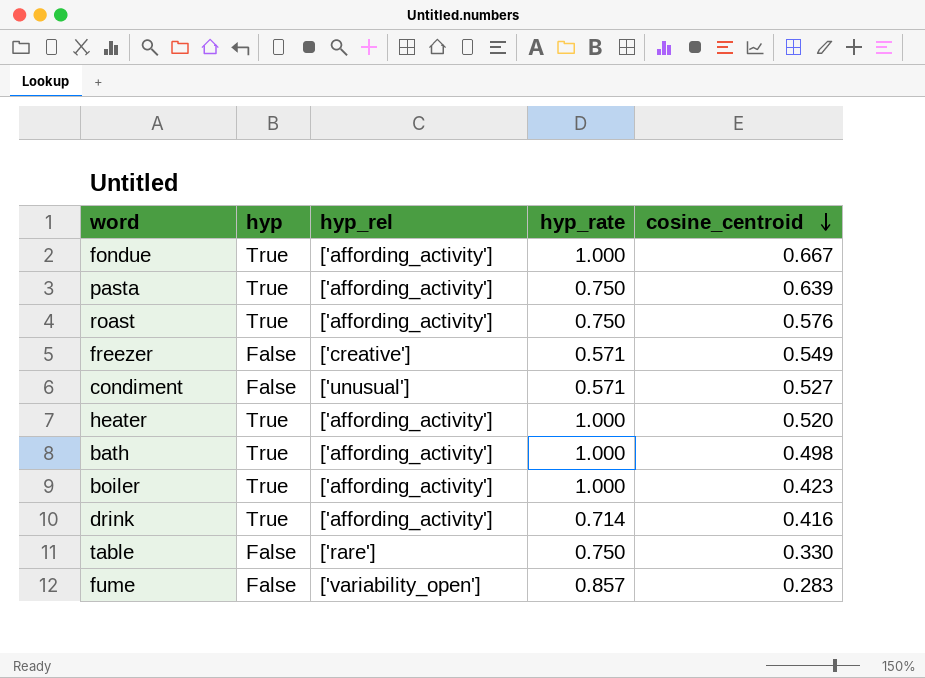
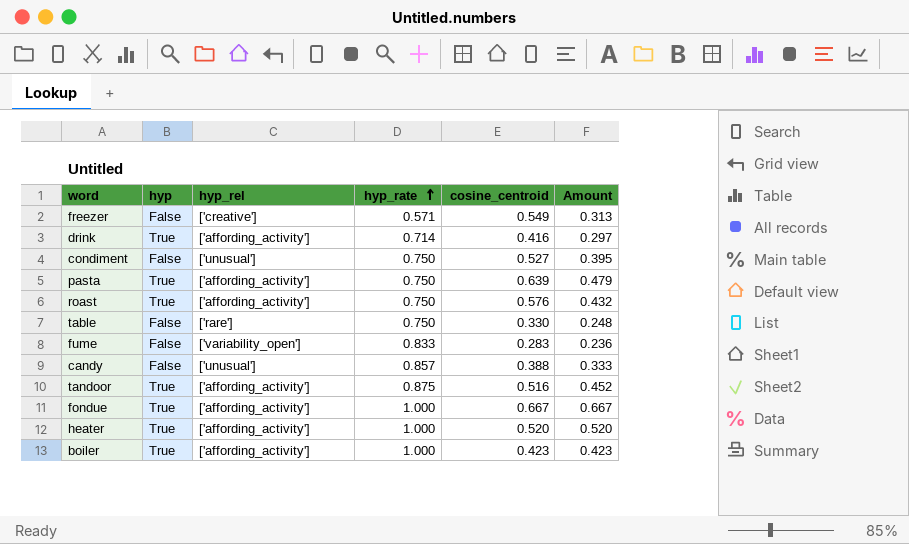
row order: cosine_centroid descending -> hyp_rate ascending
column Amount | formula: none -> [hyp_rate] * [cosine_centroid]
row bath: True | ['affording_activity'] | 1.000 | 0.498 -> none
condiment | hyp_rate: 0.571 -> 0.750
fume | hyp_rate: 0.857 -> 0.833
row candy: none -> False | ['unusual'] | 0.857 | 0.388 | 0.333
row tandoor: none -> True | ['affording_activity'] | 0.875 | 0.516 | 0.452

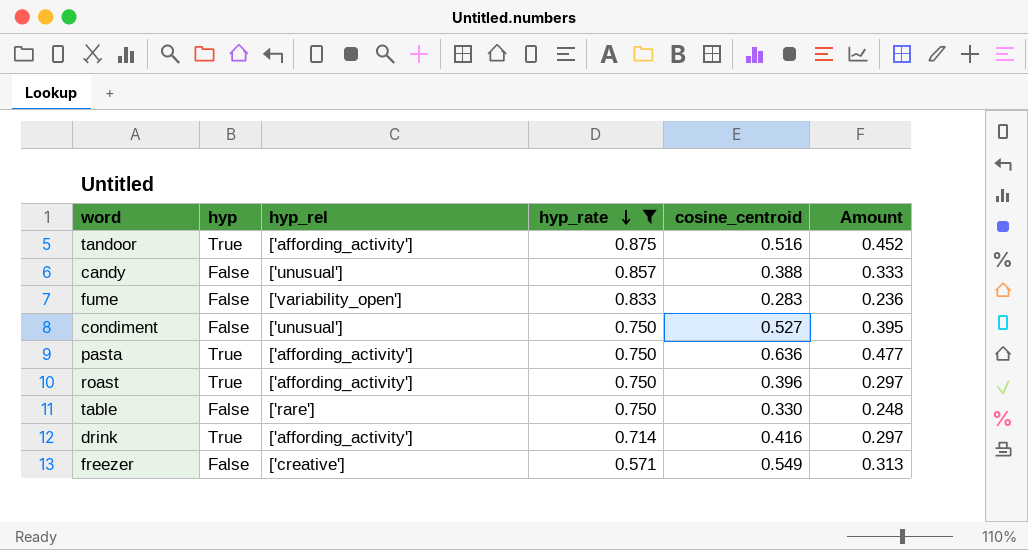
filter: none -> hyp_rate != 1.000
row order: hyp_rate ascending -> hyp_rate descending
pasta | cosine_centroid: 0.639 -> 0.636
pasta | Amount: 0.479 -> 0.477
roast | cosine_centroid: 0.576 -> 0.396
roast | Amount: 0.432 -> 0.297

